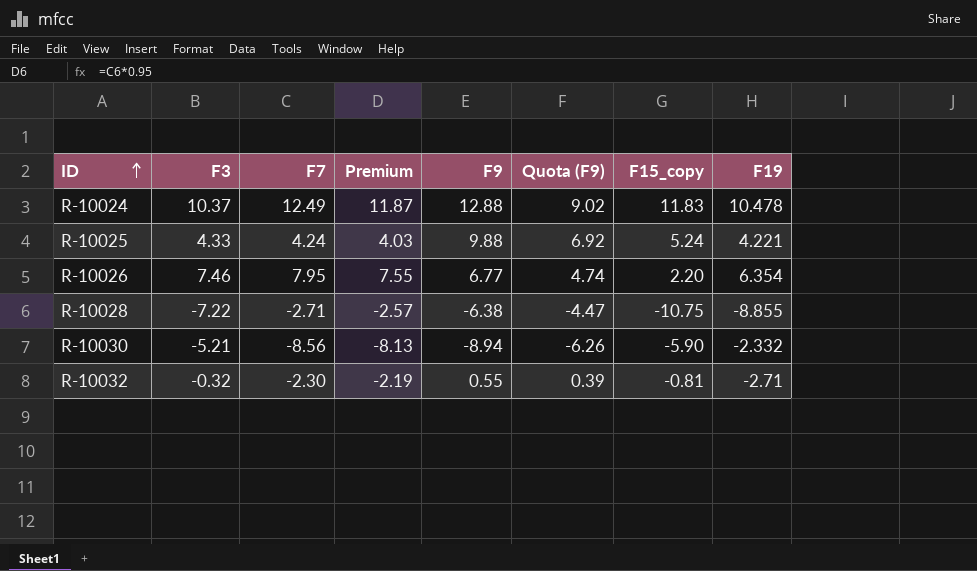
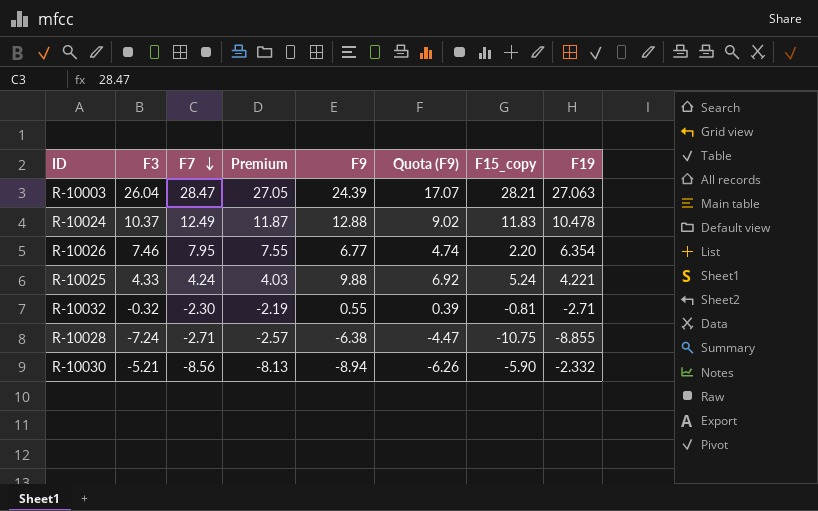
row order: ID ascending -> F7 descending
row R-10003: none -> 26.04 | 28.47 | 27.05 | 24.39 | 17.07 | 28.21 | 27.063
R-10028 | F3: -7.22 -> -7.24

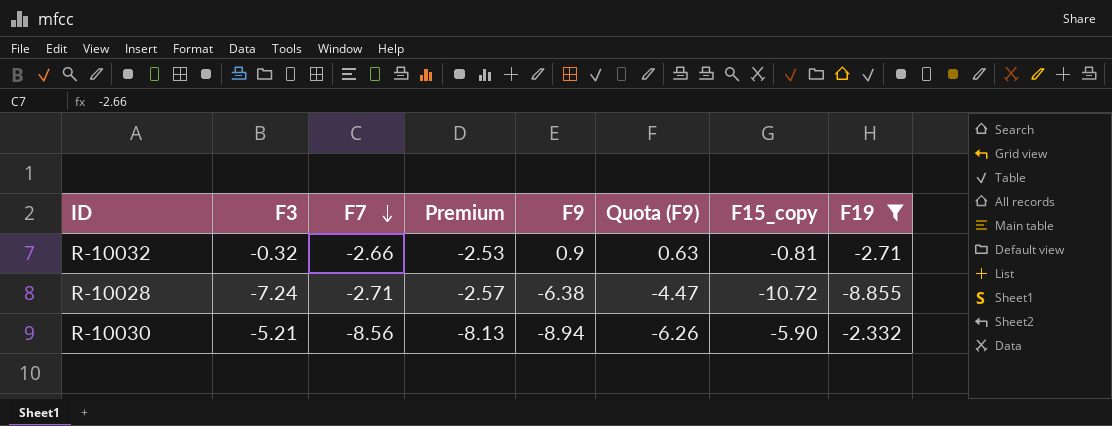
filter: none -> F19 <= -2.332
R-10032 | F7: -2.30 -> -2.66
R-10032 | Premium: -2.19 -> -2.53
R-10032 | F9: 0.55 -> 0.9
R-10032 | Quota (F9): 0.39 -> 0.63
R-10028 | F15_copy: -10.75 -> -10.72

